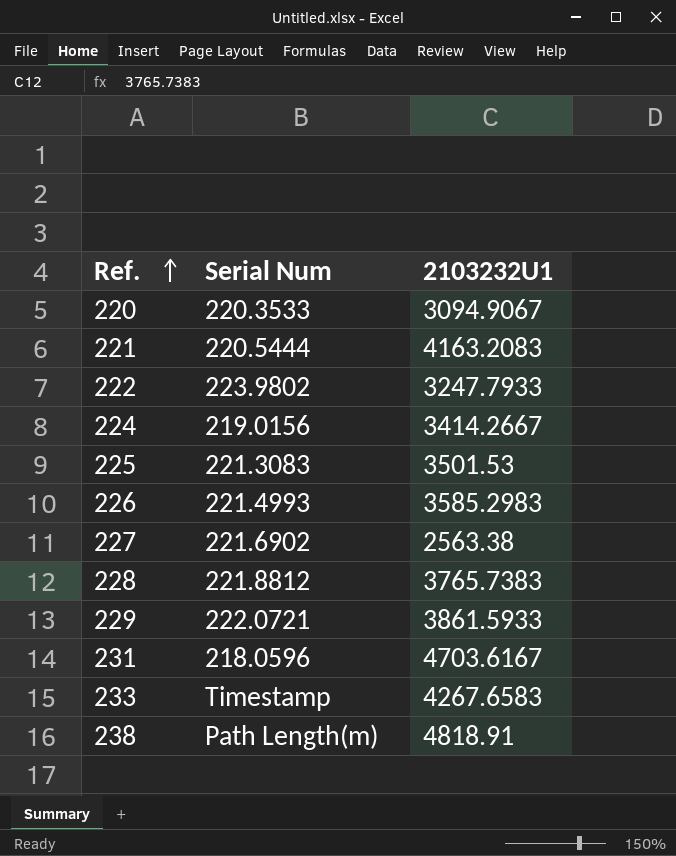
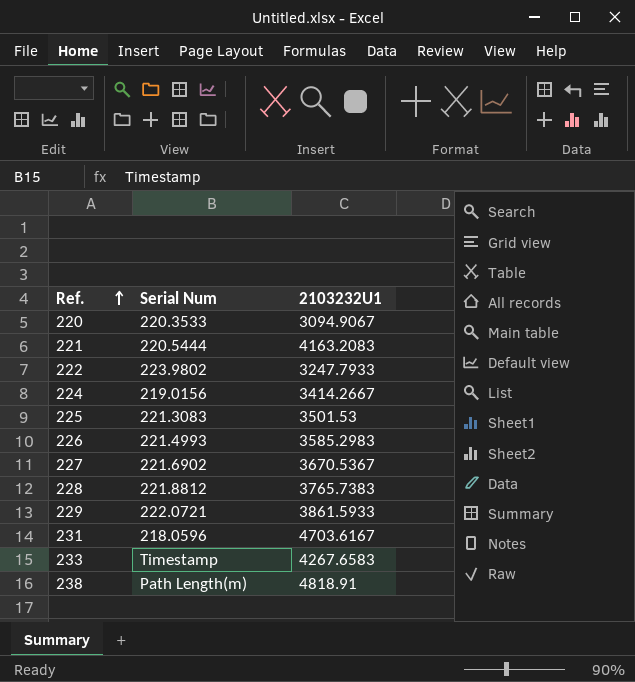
227 | 2103232U1: 2563.38 -> 3670.5367

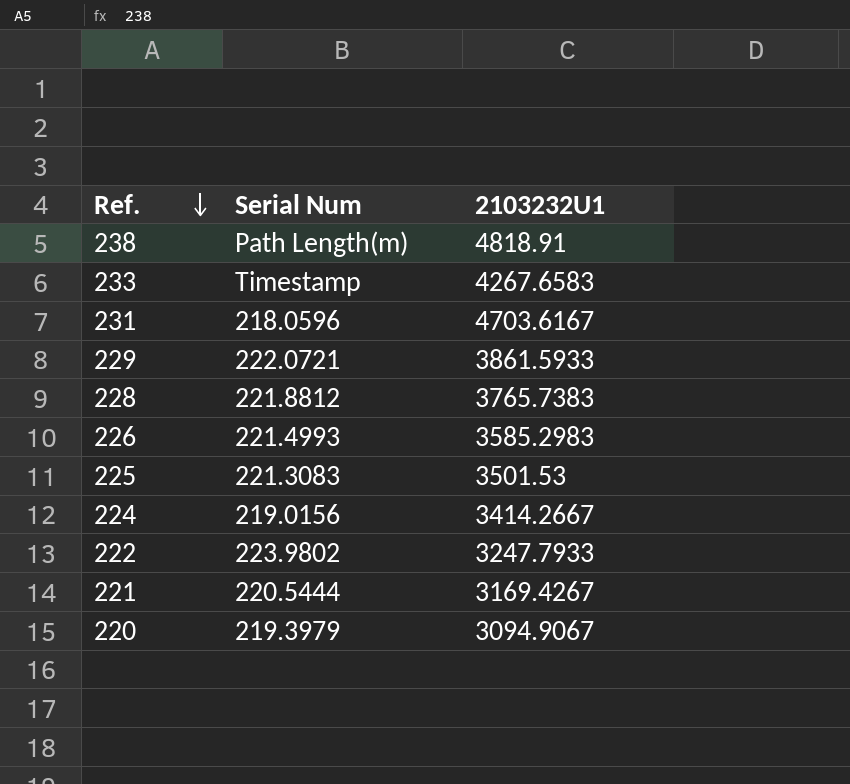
row order: Ref. ascending -> Ref. descending
row 227: 221.6902 | 3670.5367 -> none
221 | 2103232U1: 4163.2083 -> 3169.4267
220 | Serial Num: 220.3533 -> 219.3979

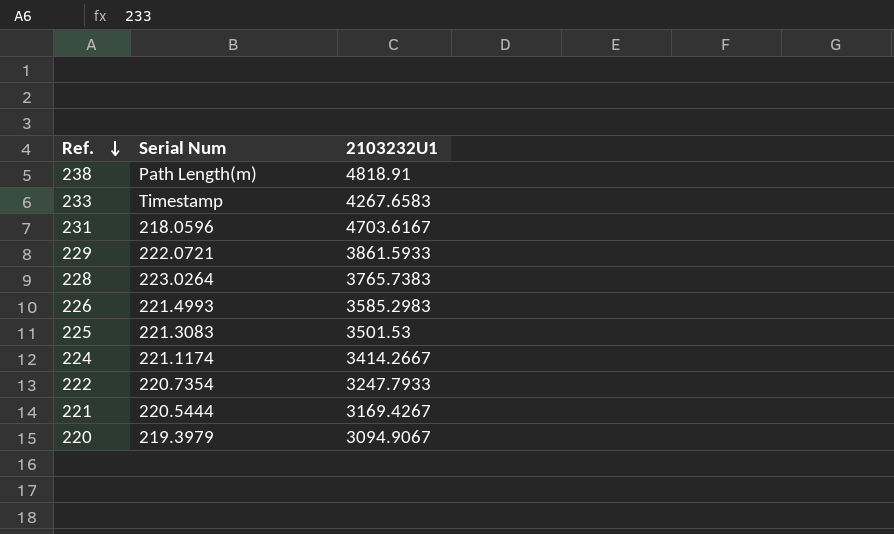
228 | Serial Num: 221.8812 -> 223.0264
224 | Serial Num: 219.0156 -> 221.1174
222 | Serial Num: 223.9802 -> 220.7354

